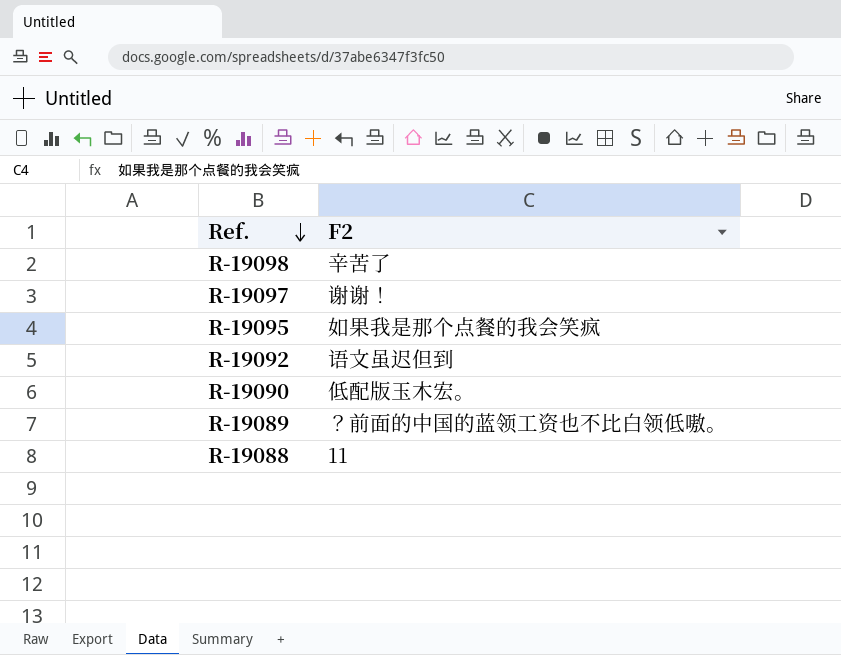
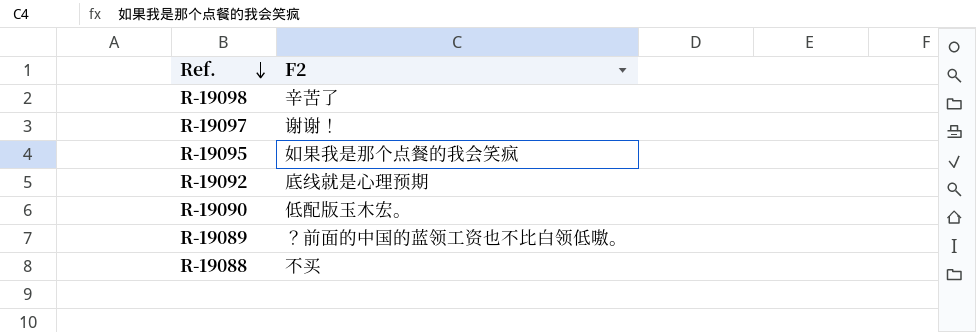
R-19092 | F2: 语文虽迟但到 -> 底线就是心理预期
R-19088 | F2: 11 -> 不买

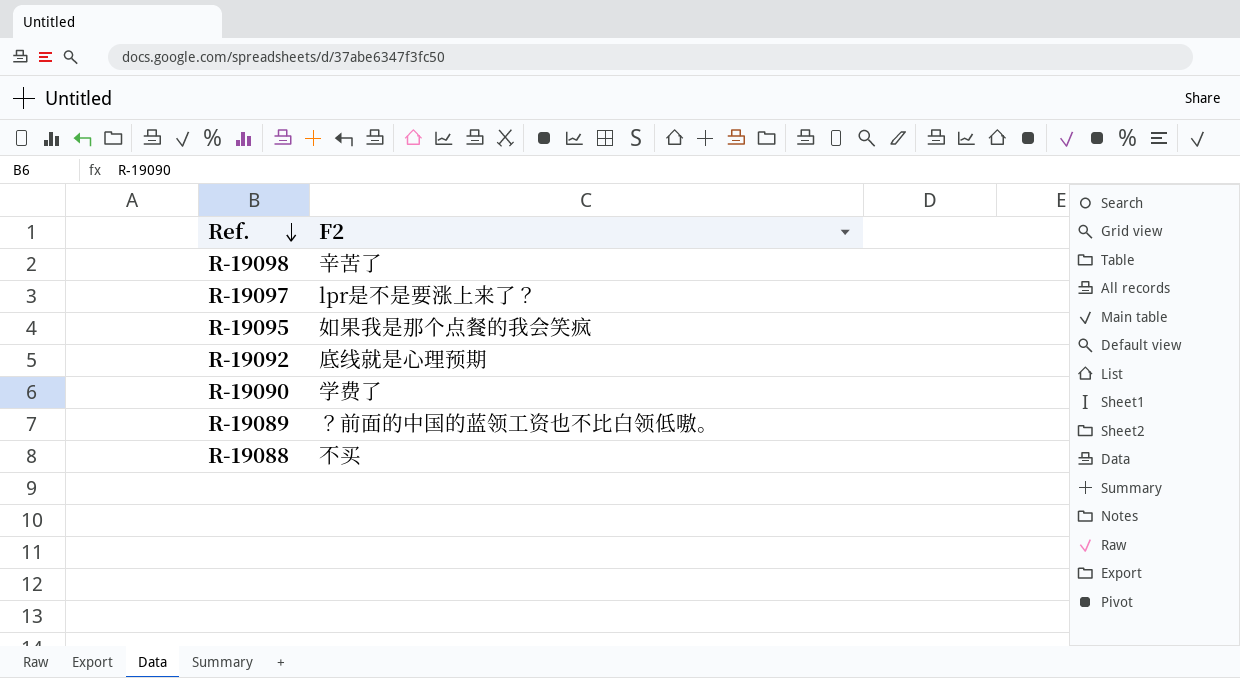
R-19097 | F2: 谢谢！ -> lpr是不是要涨上来了？
R-19090 | F2: 低配版玉木宏。 -> 学费了

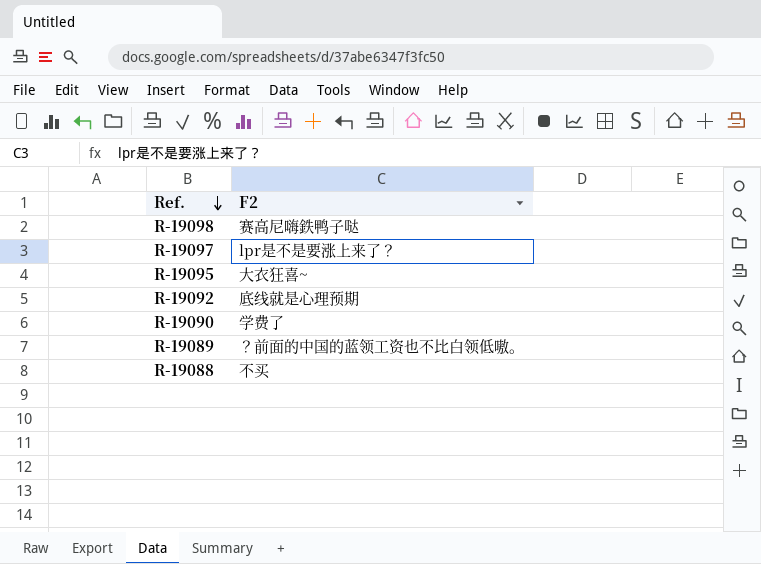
R-19098 | F2: 辛苦了 -> 赛高尼嗨鉄鸭子哒
R-19095 | F2: 如果我是那个点餐的我会笑疯 -> 大衣狂喜~

